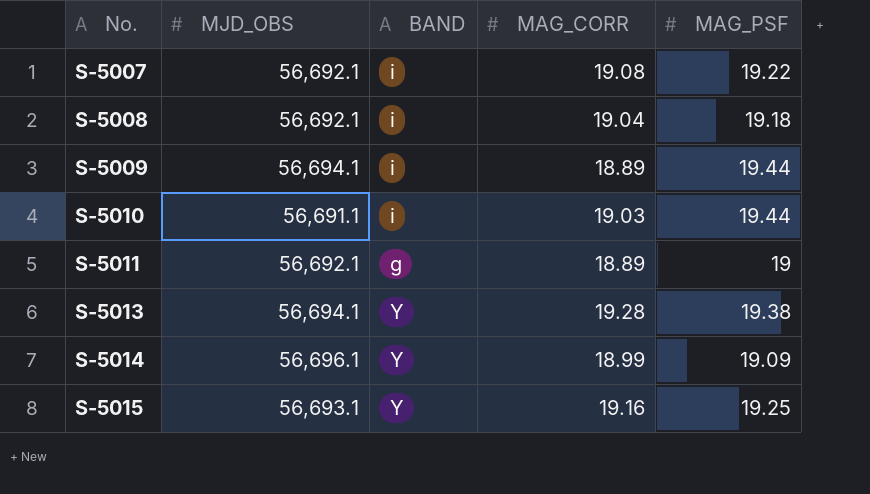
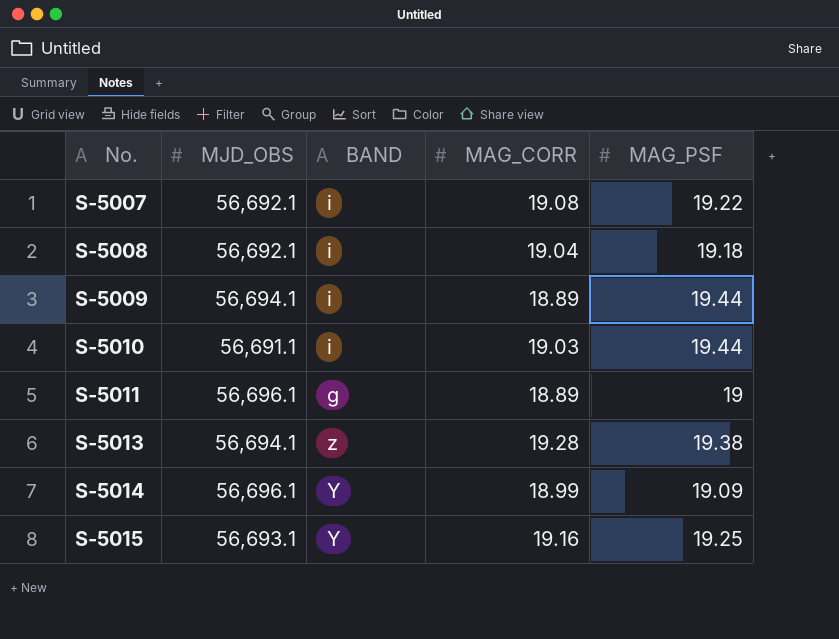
S-5011 | MJD_OBS: 56,692.1 -> 56,696.1
S-5013 | BAND: Y -> z

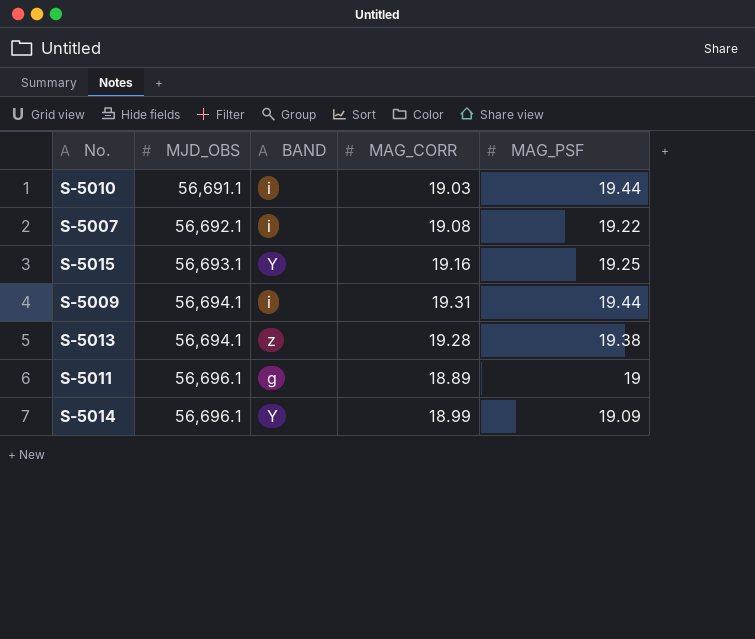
row order: No. ascending -> MJD_OBS ascending
row S-5008: 56,692.1 | i | 19.04 | 19.18 -> none
S-5009 | MAG_CORR: 18.89 -> 19.31

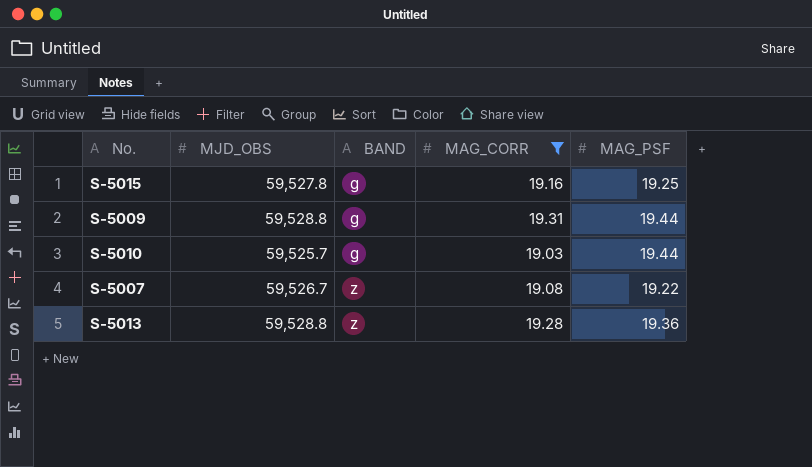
filter: none -> MAG_CORR >= 19.03
row order: MJD_OBS ascending -> BAND ascending
S-5015 | MJD_OBS: 56,693.1 -> 59,527.8
S-5015 | BAND: Y -> g
S-5009 | MJD_OBS: 56,694.1 -> 59,528.8
S-5009 | BAND: i -> g
S-5010 | MJD_OBS: 56,691.1 -> 59,525.7
S-5010 | BAND: i -> g
S-5007 | MJD_OBS: 56,692.1 -> 59,526.7
S-5007 | BAND: i -> z
S-5013 | MJD_OBS: 56,694.1 -> 59,528.8
S-5013 | MAG_PSF: 19.38 -> 19.36

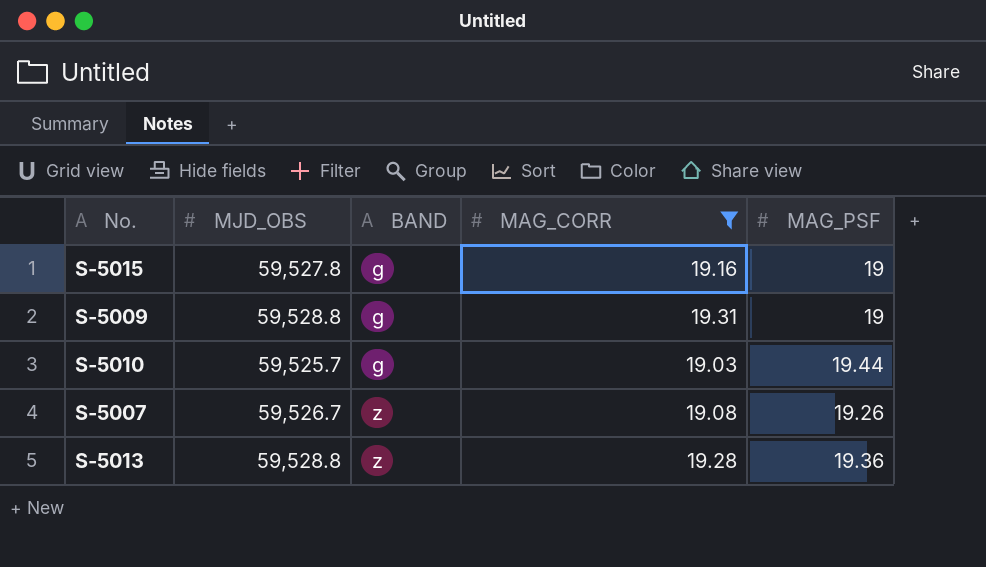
S-5015 | MAG_PSF: 19.25 -> 19
S-5009 | MAG_PSF: 19.44 -> 19
S-5007 | MAG_PSF: 19.22 -> 19.26

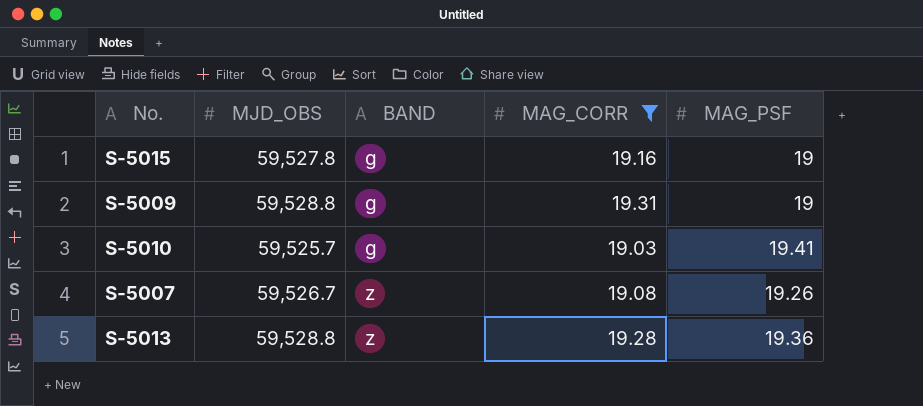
S-5010 | MAG_PSF: 19.44 -> 19.41

